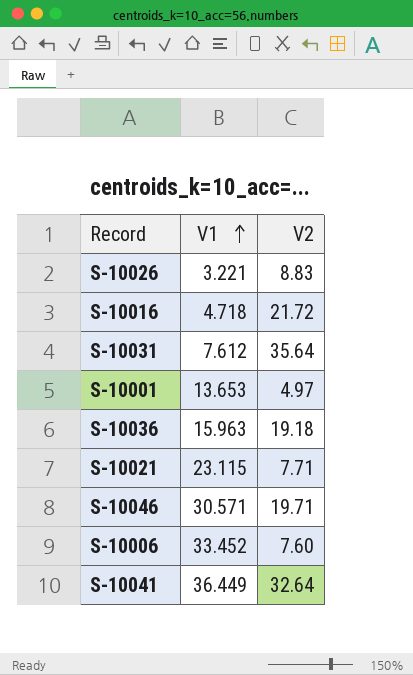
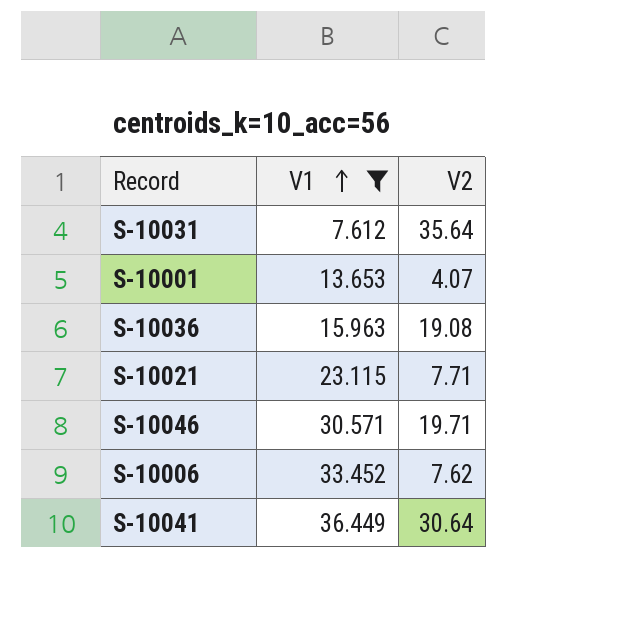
filter: none -> V1 >= 7.612
S-10001 | V2: 4.97 -> 4.07
S-10036 | V2: 19.18 -> 19.08
S-10006 | V2: 7.60 -> 7.62
S-10041 | V2: 32.64 -> 30.64

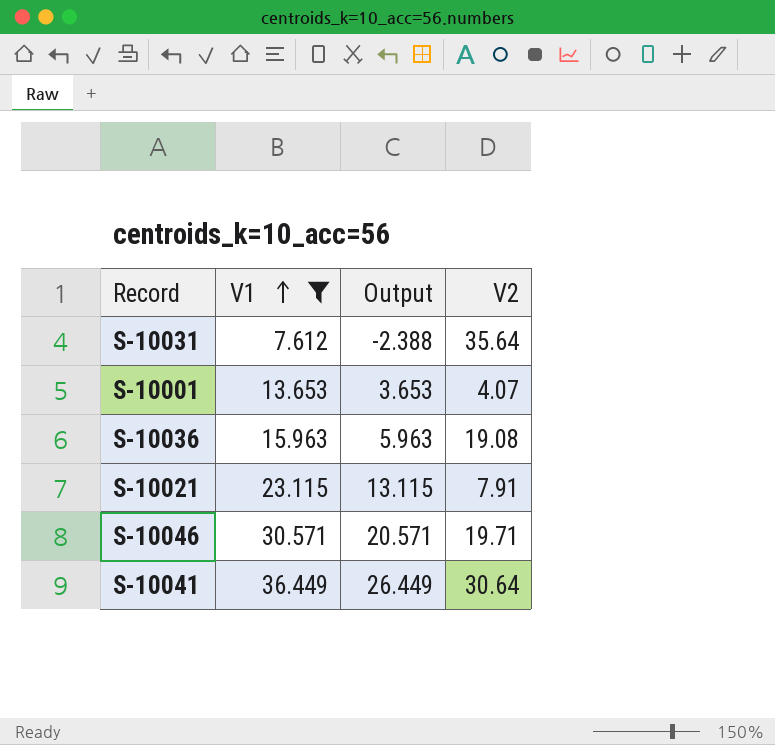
column Output | formula: none -> [V1] - 10
row S-10006: 33.452 | 7.62 -> none
S-10021 | V2: 7.71 -> 7.91

